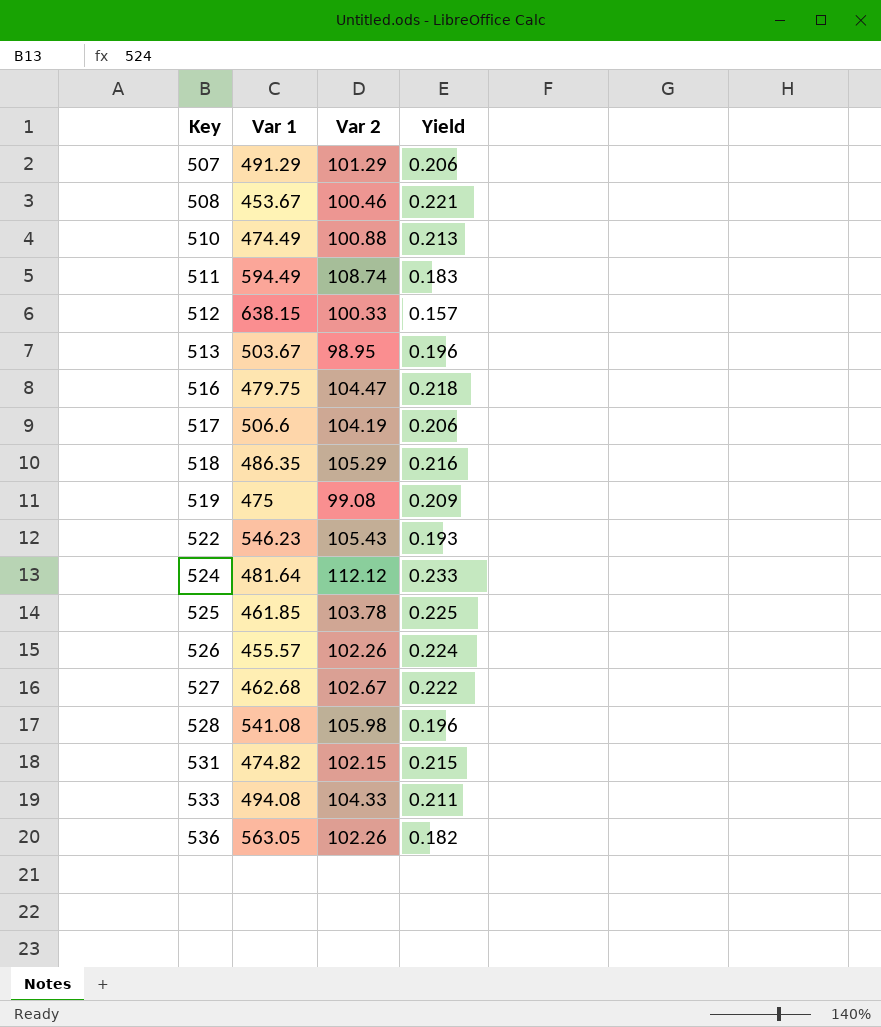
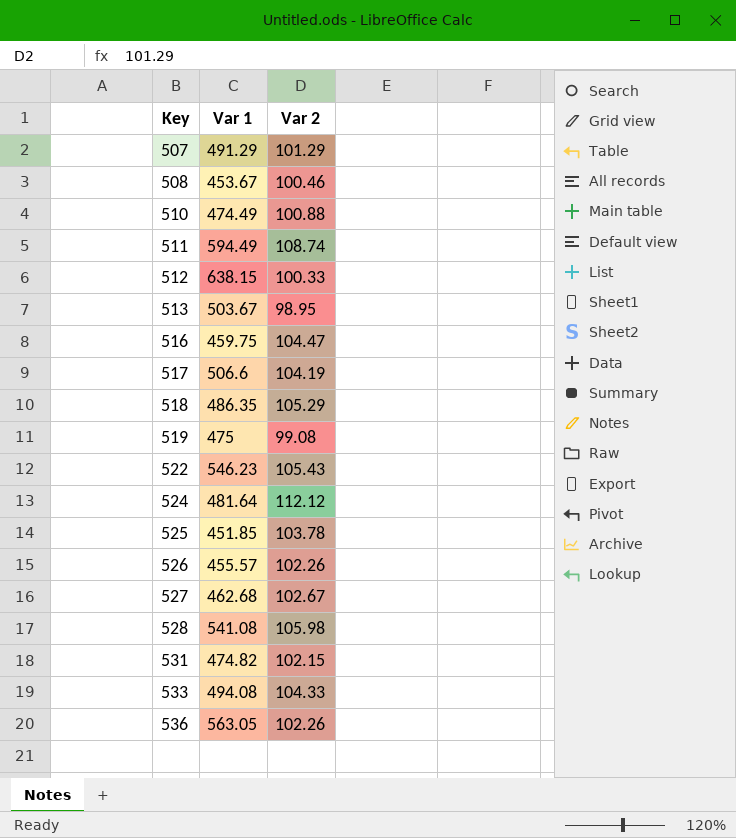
column Yield | formula: [Var 2] / [Var 1] -> none
516 | Var 1: 479.75 -> 459.75
525 | Var 1: 461.85 -> 451.85

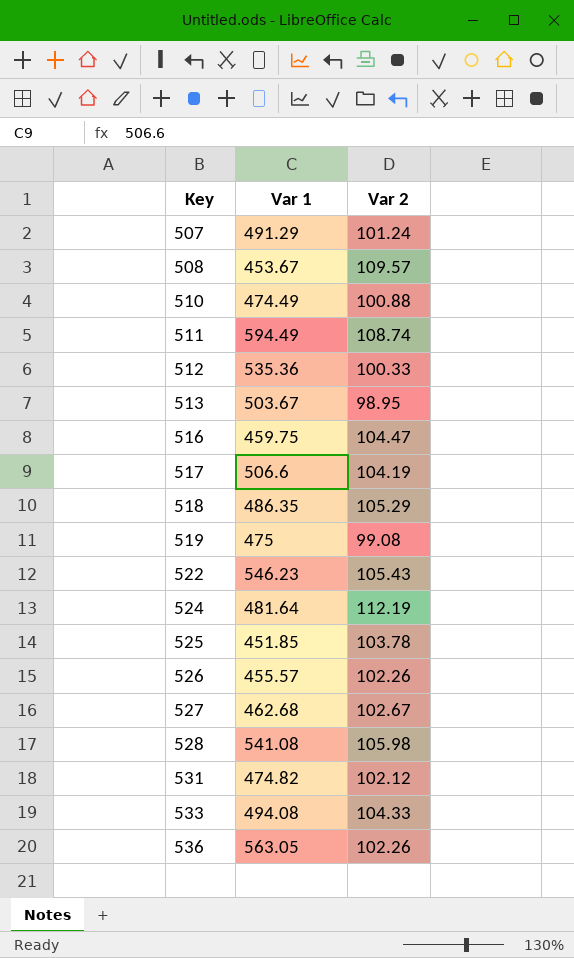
507 | Var 2: 101.29 -> 101.24
508 | Var 2: 100.46 -> 109.57
512 | Var 1: 638.15 -> 535.36
524 | Var 2: 112.12 -> 112.19
531 | Var 2: 102.15 -> 102.12

